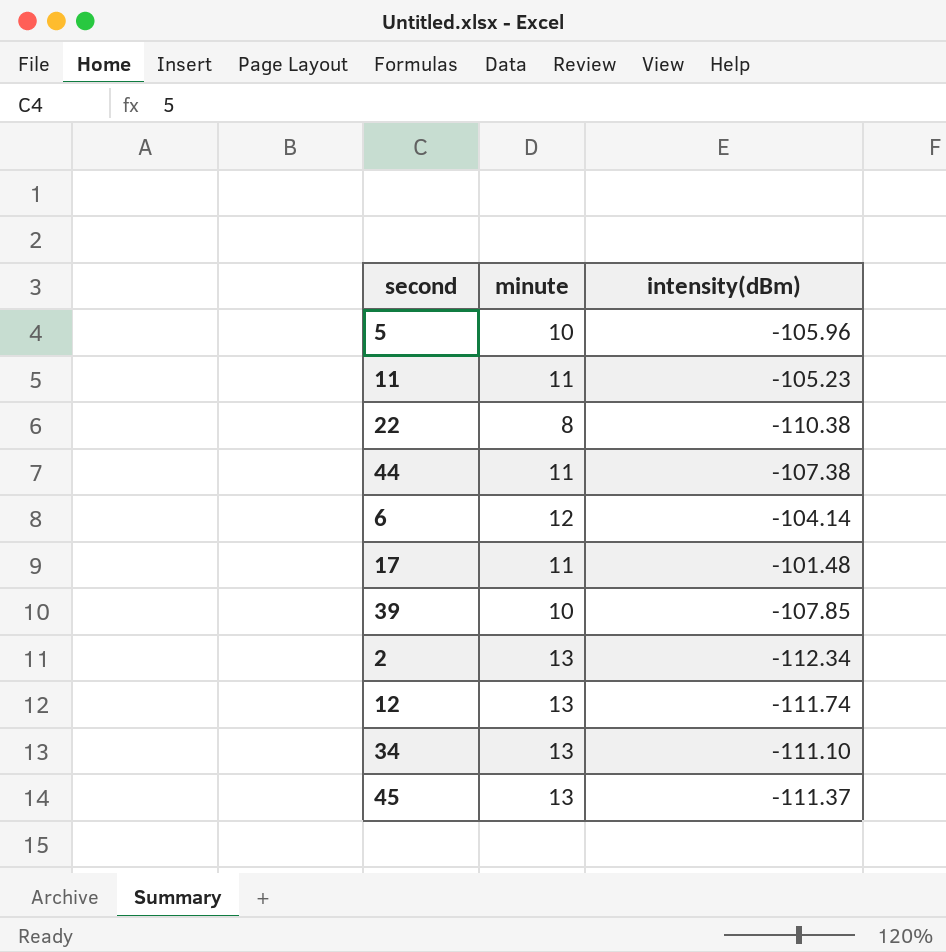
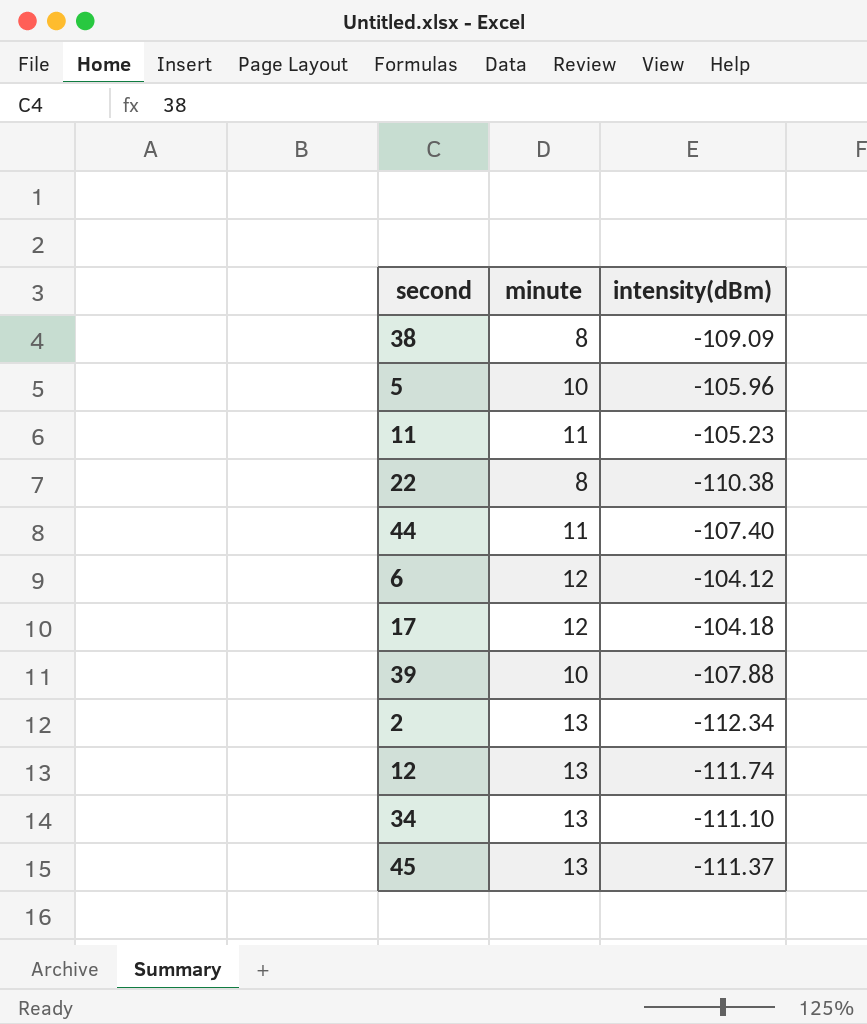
row 38: none -> 8 | -109.09
44 | intensity(dBm): -107.38 -> -107.40
6 | intensity(dBm): -104.14 -> -104.12
17 | minute: 11 -> 12
17 | intensity(dBm): -101.48 -> -104.18
39 | intensity(dBm): -107.85 -> -107.88

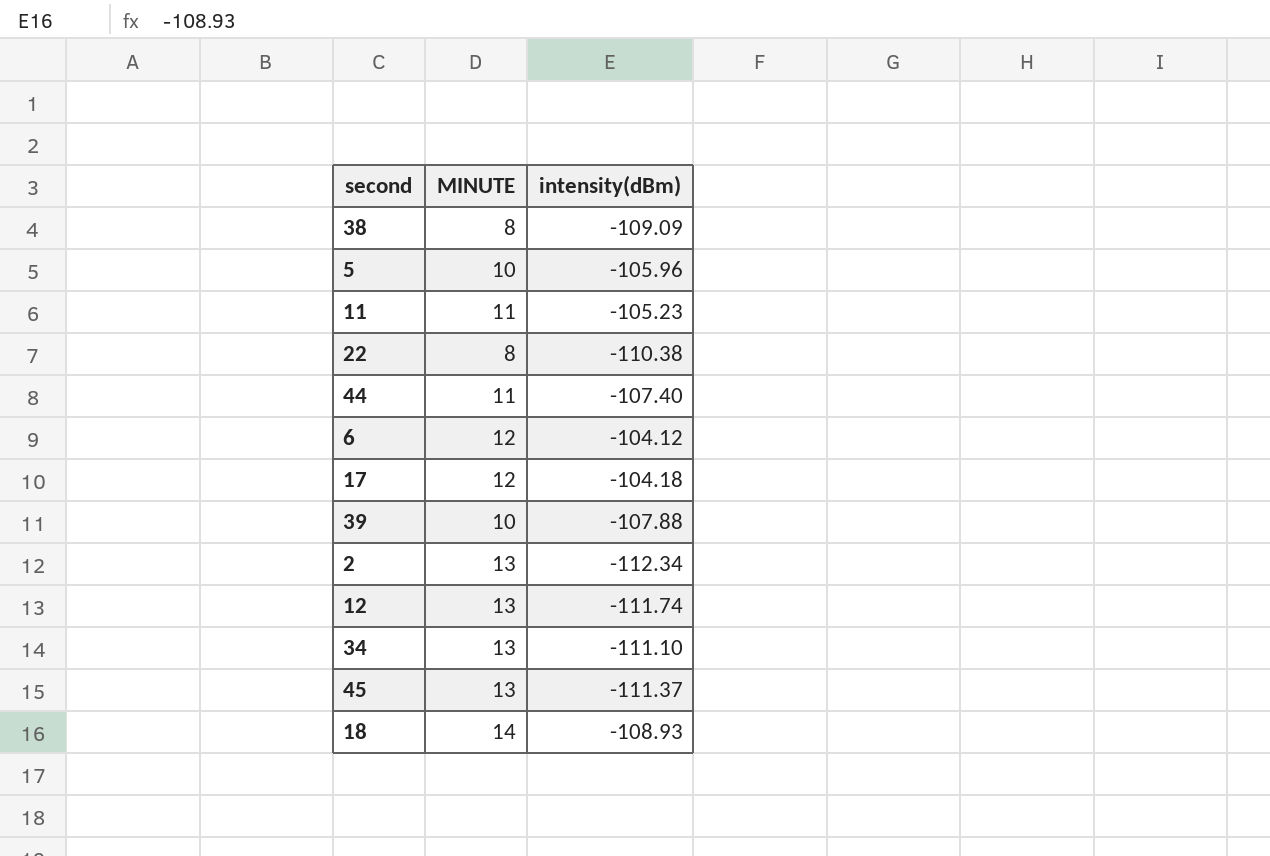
column name: minute -> MINUTE
row 18: none -> 14 | -108.93

